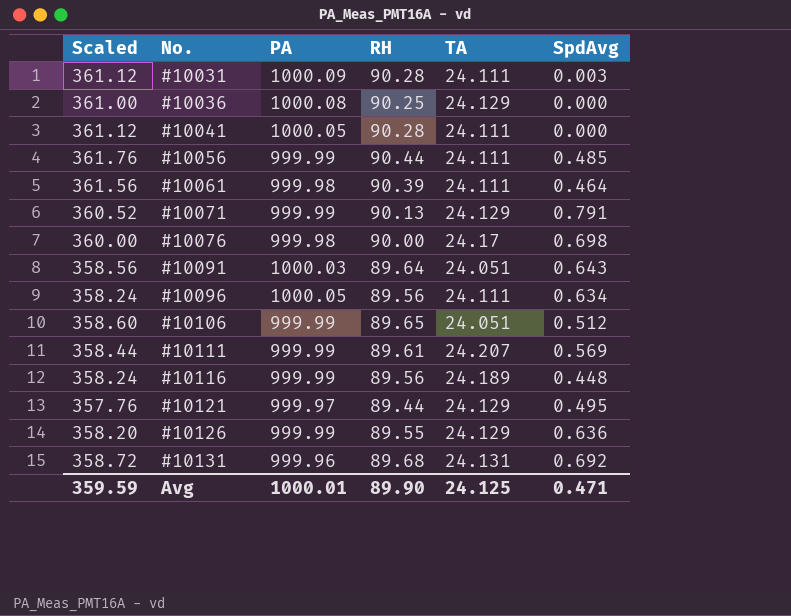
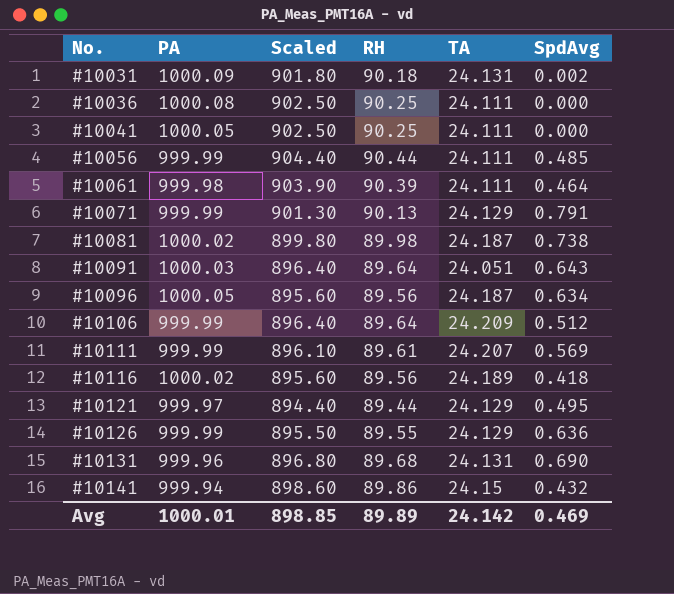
column Scaled | formula: [RH] * 4 -> [RH] * 10
column Scaled | position: 1 -> 3
row #10076: 360.00 | 999.98 | 90.00 | 24.17 | 0.698 -> none
#10031 | RH: 90.28 -> 90.18
#10031 | TA: 24.111 -> 24.131
#10031 | SpdAvg: 0.003 -> 0.002
#10036 | TA: 24.129 -> 24.111
#10041 | RH: 90.28 -> 90.25
row #10081: none -> 1000.02 | 899.80 | 89.98 | 24.187 | 0.738
#10096 | TA: 24.111 -> 24.187
#10106 | RH: 89.65 -> 89.64
#10106 | TA: 24.051 -> 24.209
#10116 | PA: 999.99 -> 1000.02
#10116 | SpdAvg: 0.448 -> 0.418
#10131 | SpdAvg: 0.692 -> 0.690
row #10141: none -> 999.94 | 898.60 | 89.86 | 24.15 | 0.432
Avg | Scaled: 359.59 -> 898.85
Avg | RH: 89.90 -> 89.89
Avg | TA: 24.125 -> 24.142
Avg | SpdAvg: 0.471 -> 0.469

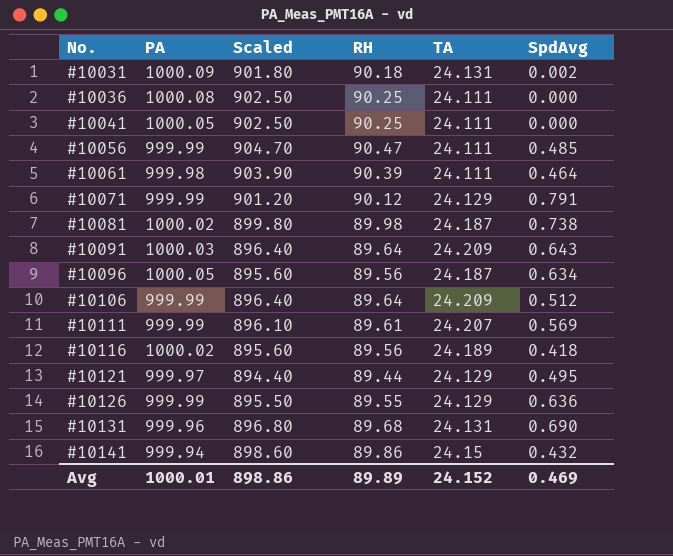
#10056 | Scaled: 904.40 -> 904.70
#10056 | RH: 90.44 -> 90.47
#10071 | Scaled: 901.30 -> 901.20
#10071 | RH: 90.13 -> 90.12
#10091 | TA: 24.051 -> 24.209
Avg | Scaled: 898.85 -> 898.86
Avg | TA: 24.142 -> 24.152

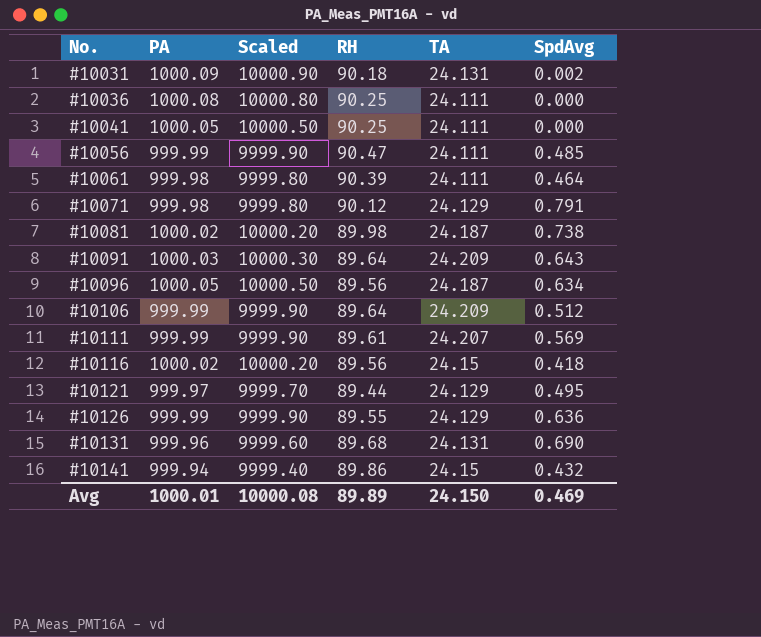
column Scaled | formula: [RH] * 10 -> [PA] * 10
#10071 | PA: 999.99 -> 999.98
#10116 | TA: 24.189 -> 24.15
Avg | Scaled: 898.86 -> 10000.08
Avg | TA: 24.152 -> 24.150

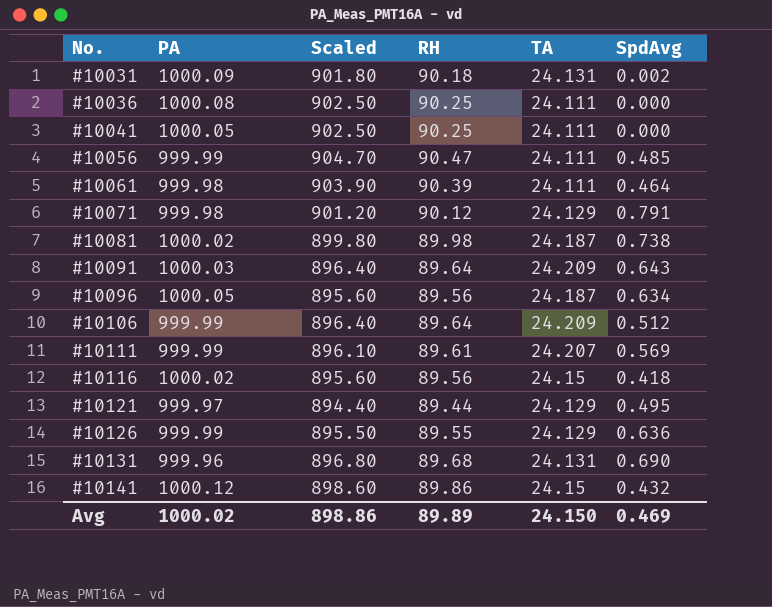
column Scaled | formula: [PA] * 10 -> [RH] * 10
#10141 | PA: 999.94 -> 1000.12
Avg | PA: 1000.01 -> 1000.02
Avg | Scaled: 10000.08 -> 898.86

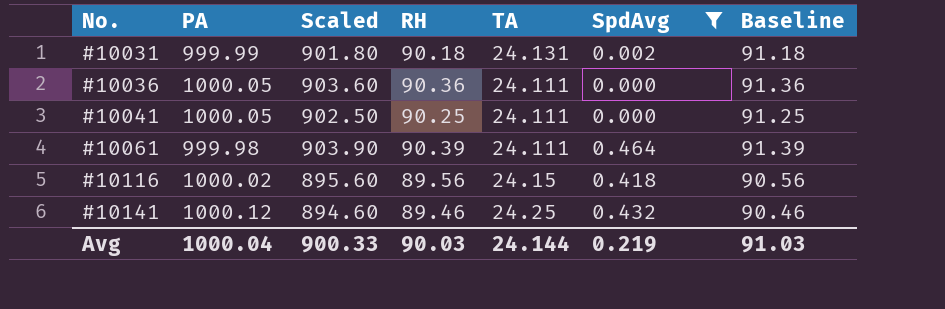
filter: none -> SpdAvg <= 0.464
column Baseline | formula: none -> [RH] + 1
#10031 | PA: 1000.09 -> 999.99
#10036 | PA: 1000.08 -> 1000.05
#10036 | Scaled: 902.50 -> 903.60
#10036 | RH: 90.25 -> 90.36
#10141 | Scaled: 898.60 -> 894.60
#10141 | RH: 89.86 -> 89.46
#10141 | TA: 24.15 -> 24.25
Avg | PA: 1000.02 -> 1000.04
Avg | Scaled: 898.86 -> 900.33
Avg | RH: 89.89 -> 90.03
Avg | TA: 24.150 -> 24.144
Avg | SpdAvg: 0.469 -> 0.219

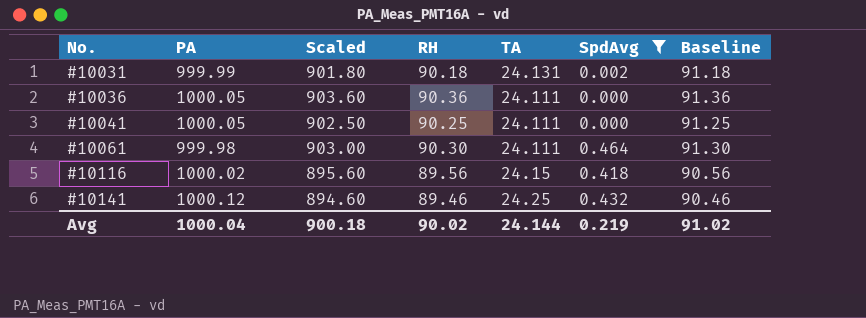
#10061 | Scaled: 903.90 -> 903.00
#10061 | RH: 90.39 -> 90.30
#10061 | Baseline: 91.39 -> 91.30
Avg | Scaled: 900.33 -> 900.18
Avg | RH: 90.03 -> 90.02
Avg | Baseline: 91.03 -> 91.02

